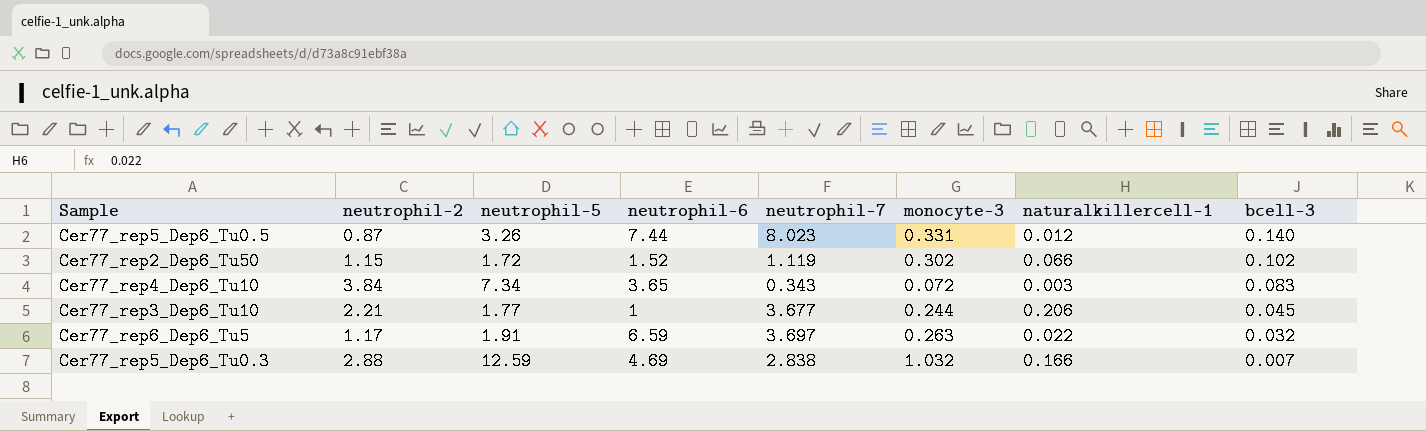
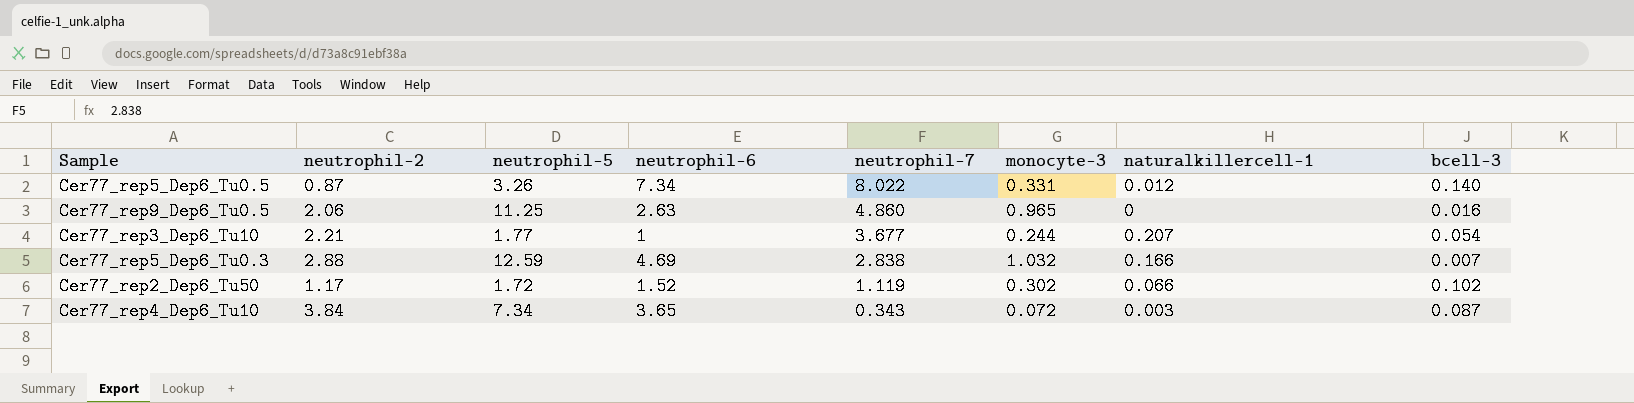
row order: bcell-3 descending -> neutrophil-7 descending
row Cer77_rep6_Dep6_Tu5: 1.17 | 1.91 | 6.59 | 3.697 | 0.263 | 0.022 | 0.032 -> none
Cer77_rep5_Dep6_Tu0.5 | neutrophil-6: 7.44 -> 7.34
Cer77_rep5_Dep6_Tu0.5 | neutrophil-7: 8.023 -> 8.022
row Cer77_rep9_Dep6_Tu0.5: none -> 2.06 | 11.25 | 2.63 | 4.860 | 0.965 | 0 | 0.016
Cer77_rep3_Dep6_Tu10 | naturalkillercell-1: 0.206 -> 0.207
Cer77_rep3_Dep6_Tu10 | bcell-3: 0.045 -> 0.054
Cer77_rep2_Dep6_Tu50 | neutrophil-2: 1.15 -> 1.17
Cer77_rep4_Dep6_Tu10 | bcell-3: 0.083 -> 0.087

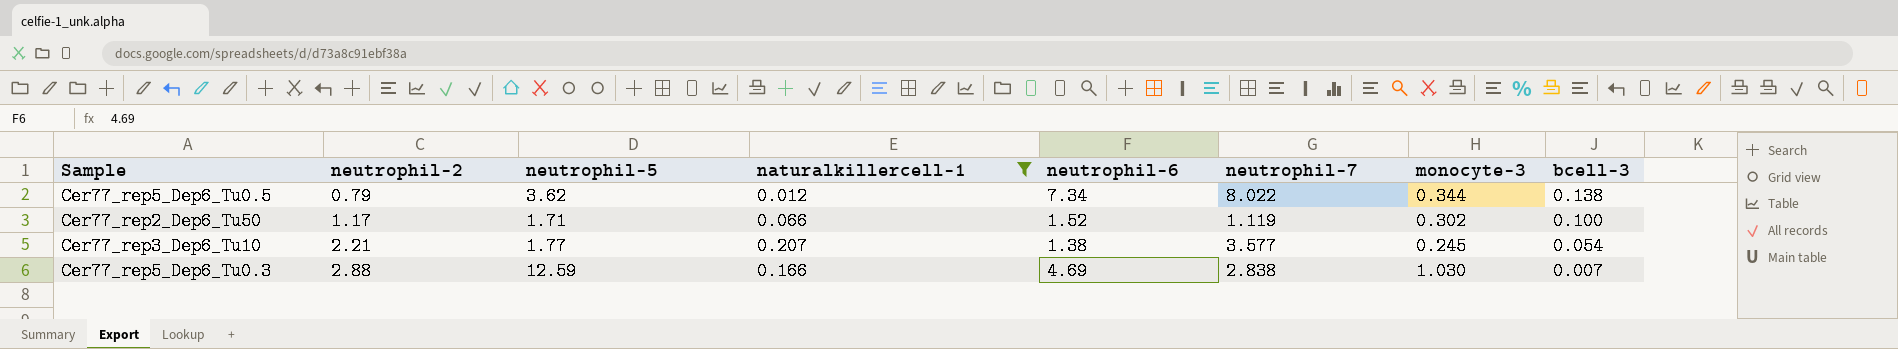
filter: none -> naturalkillercell-1 >= 0.012
row order: neutrophil-7 descending -> neutrophil-2 ascending
column naturalkillercell-1 | position: 7 -> 4
Cer77_rep5_Dep6_Tu0.5 | neutrophil-2: 0.87 -> 0.79
Cer77_rep5_Dep6_Tu0.5 | neutrophil-5: 3.26 -> 3.62
Cer77_rep5_Dep6_Tu0.5 | monocyte-3: 0.331 -> 0.344
Cer77_rep5_Dep6_Tu0.5 | bcell-3: 0.140 -> 0.138
Cer77_rep2_Dep6_Tu50 | neutrophil-5: 1.72 -> 1.71
Cer77_rep2_Dep6_Tu50 | bcell-3: 0.102 -> 0.100
Cer77_rep3_Dep6_Tu10 | neutrophil-6: 1 -> 1.38
Cer77_rep3_Dep6_Tu10 | neutrophil-7: 3.677 -> 3.577
Cer77_rep3_Dep6_Tu10 | monocyte-3: 0.244 -> 0.245
Cer77_rep5_Dep6_Tu0.3 | monocyte-3: 1.032 -> 1.030

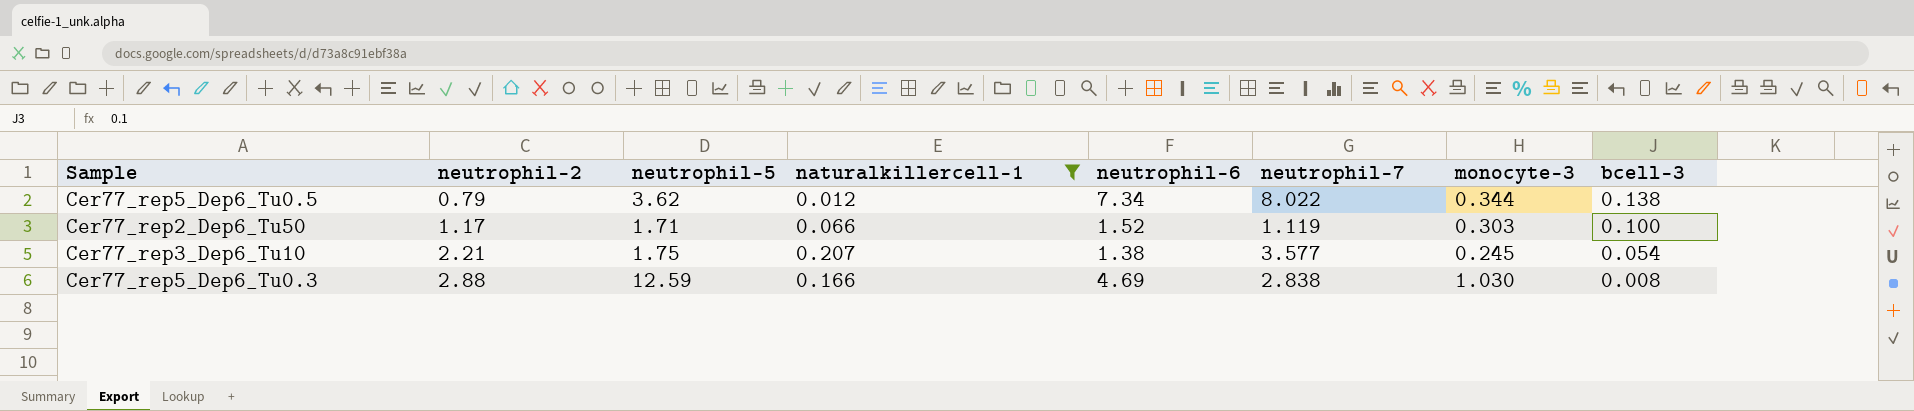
Cer77_rep2_Dep6_Tu50 | monocyte-3: 0.302 -> 0.303
Cer77_rep3_Dep6_Tu10 | neutrophil-5: 1.77 -> 1.75
Cer77_rep5_Dep6_Tu0.3 | bcell-3: 0.007 -> 0.008

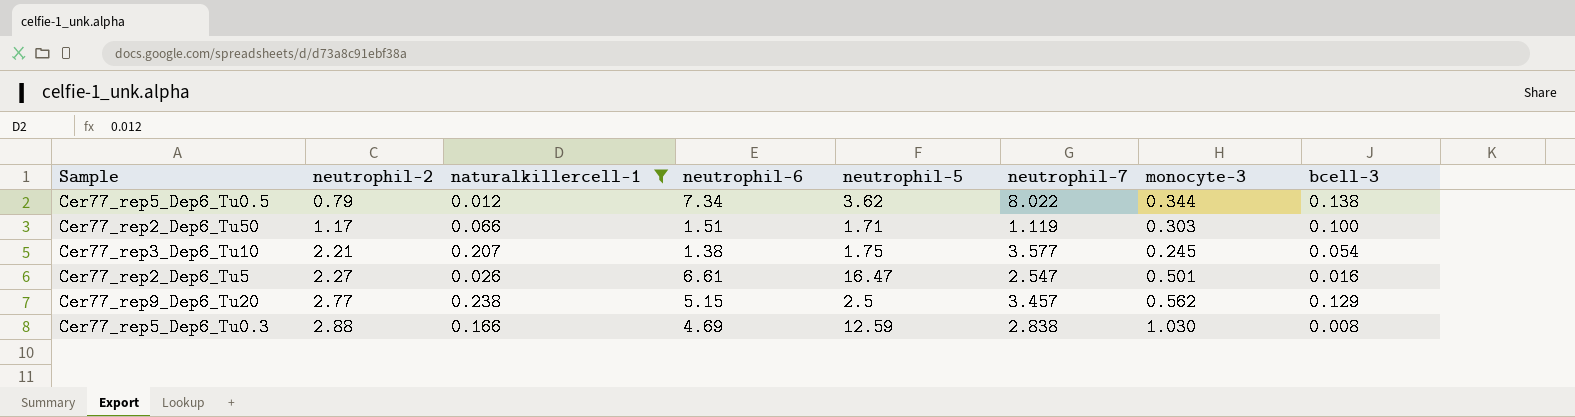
column neutrophil-5 | position: 3 -> 5
Cer77_rep2_Dep6_Tu50 | neutrophil-6: 1.52 -> 1.51
row Cer77_rep2_Dep6_Tu5: none -> 2.27 | 0.026 | 6.61 | 16.47 | 2.547 | 0.501 | 0.016
row Cer77_rep9_Dep6_Tu20: none -> 2.77 | 0.238 | 5.15 | 2.5 | 3.457 | 0.562 | 0.129

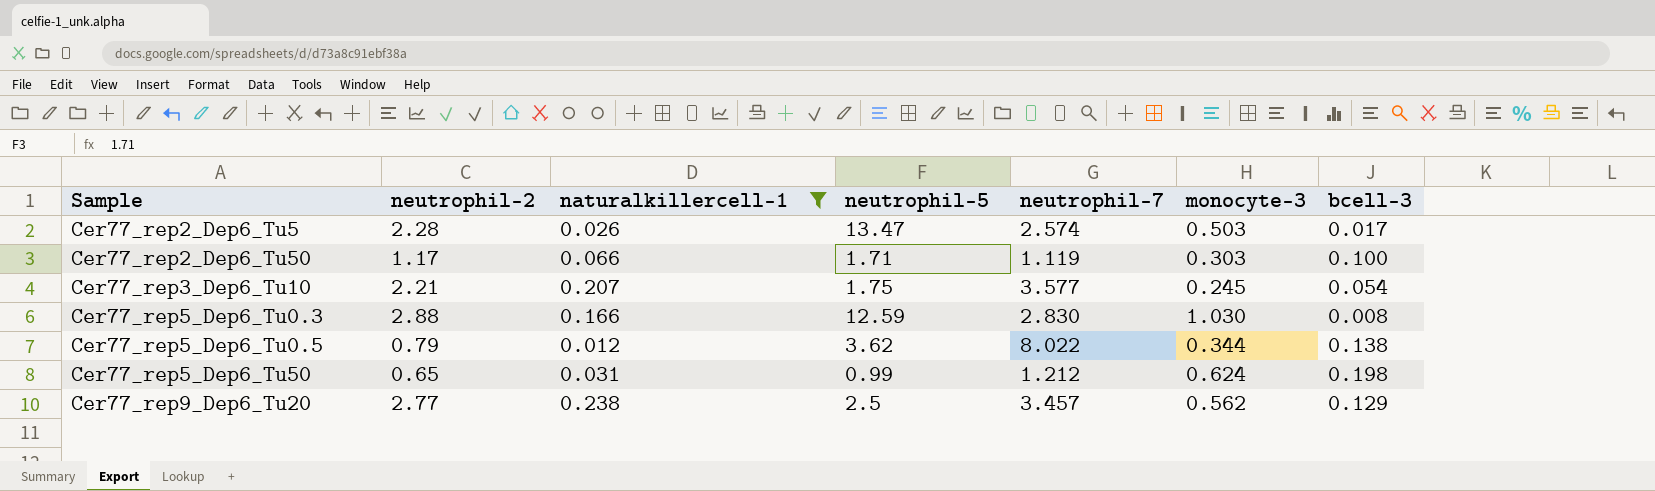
row order: neutrophil-2 ascending -> Sample ascending
column neutrophil-6 | position: 4 -> none
Cer77_rep2_Dep6_Tu5 | neutrophil-2: 2.27 -> 2.28
Cer77_rep2_Dep6_Tu5 | neutrophil-5: 16.47 -> 13.47
Cer77_rep2_Dep6_Tu5 | neutrophil-7: 2.547 -> 2.574
Cer77_rep2_Dep6_Tu5 | monocyte-3: 0.501 -> 0.503
Cer77_rep2_Dep6_Tu5 | bcell-3: 0.016 -> 0.017
Cer77_rep5_Dep6_Tu0.3 | neutrophil-7: 2.838 -> 2.830
row Cer77_rep5_Dep6_Tu50: none -> 0.65 | 0.031 | 0.99 | 1.212 | 0.624 | 0.198

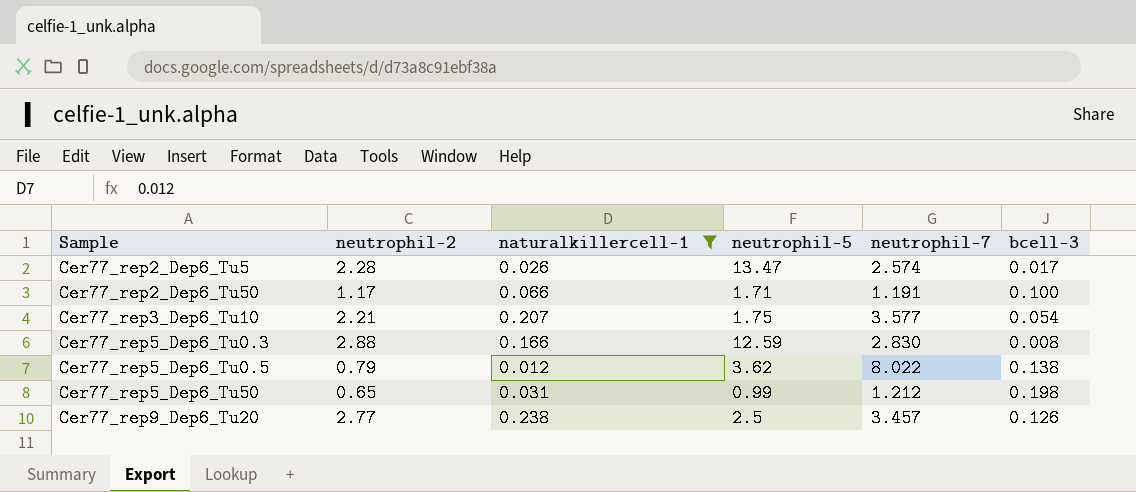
column monocyte-3 | position: 6 -> none
Cer77_rep2_Dep6_Tu50 | neutrophil-7: 1.119 -> 1.191
Cer77_rep9_Dep6_Tu20 | bcell-3: 0.129 -> 0.126

